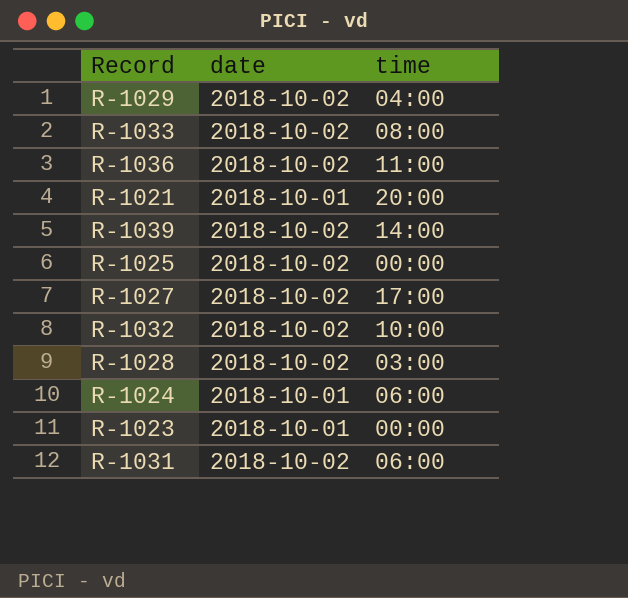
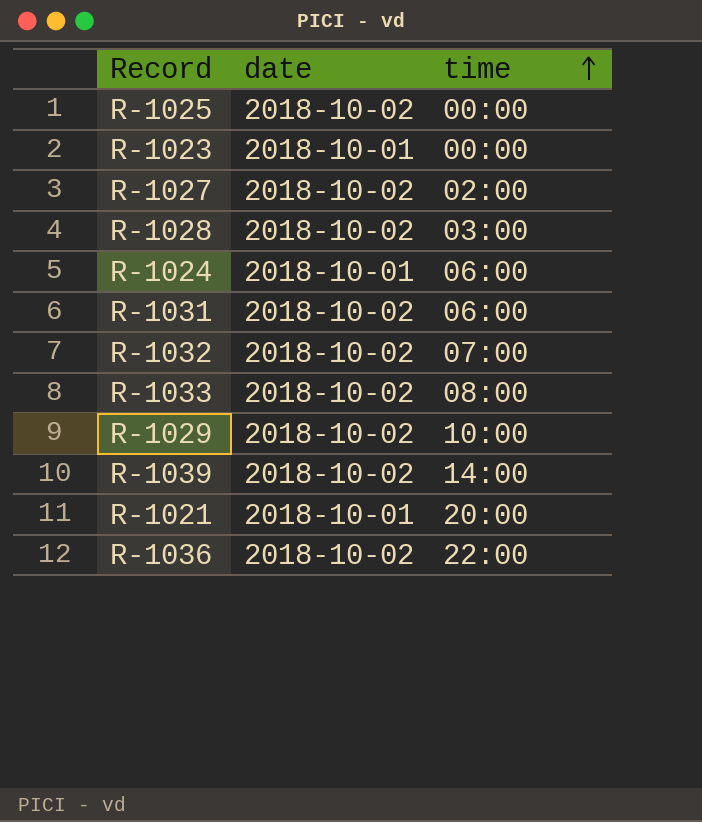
row order: none -> time ascending
R-1027 | time: 17:00 -> 02:00
R-1032 | time: 10:00 -> 07:00
R-1029 | time: 04:00 -> 10:00
R-1036 | time: 11:00 -> 22:00

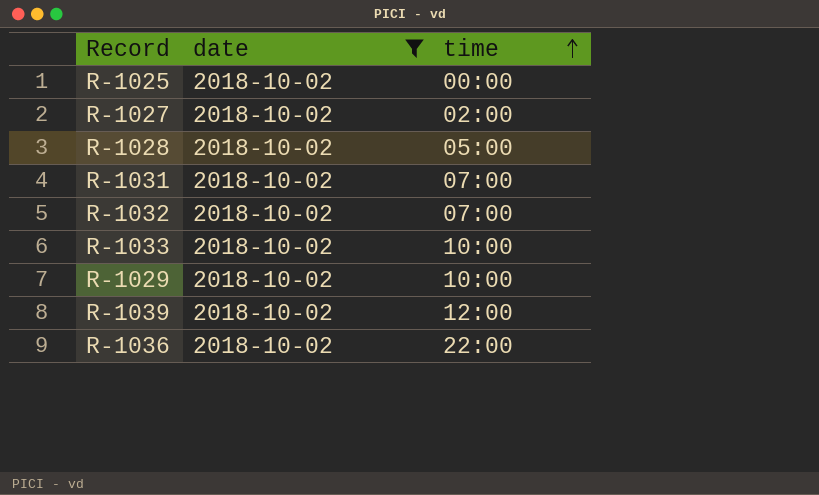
filter: none -> date = 2018-10-02
R-1028 | time: 03:00 -> 05:00
R-1031 | time: 06:00 -> 07:00
R-1033 | time: 08:00 -> 10:00
R-1039 | time: 14:00 -> 12:00

